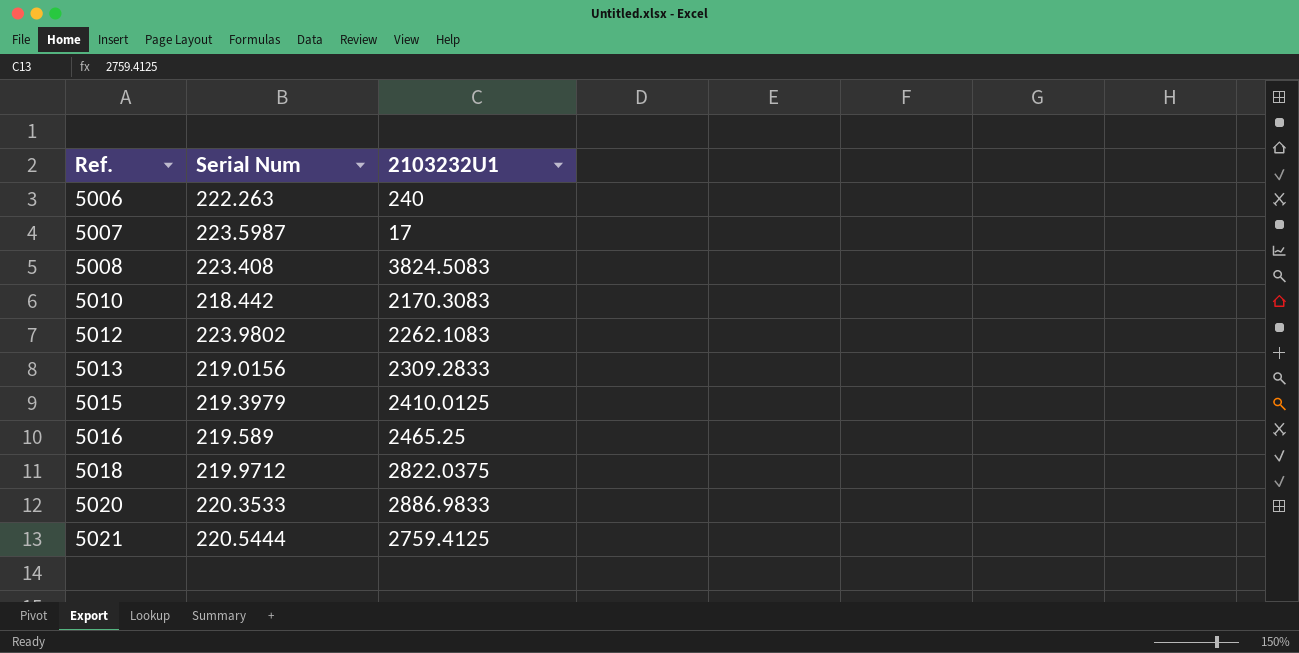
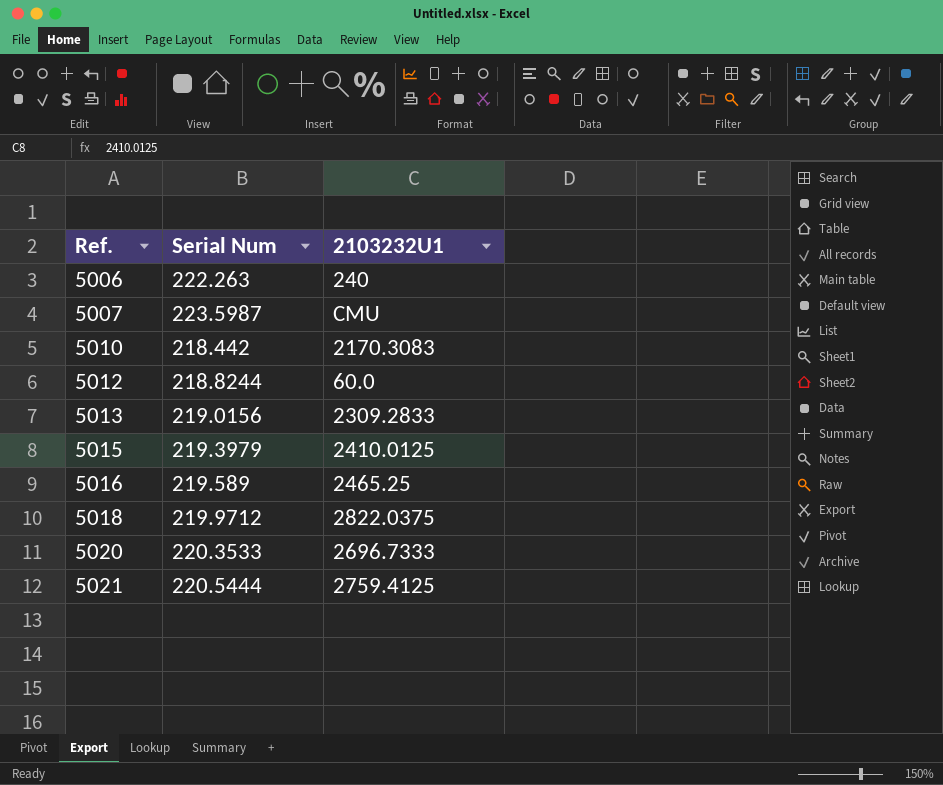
row 5008: 223.408 | 3824.5083 -> none
5007 | 2103232U1: 17 -> CMU
5012 | Serial Num: 223.9802 -> 218.8244
5012 | 2103232U1: 2262.1083 -> 60.0
5020 | 2103232U1: 2886.9833 -> 2696.7333

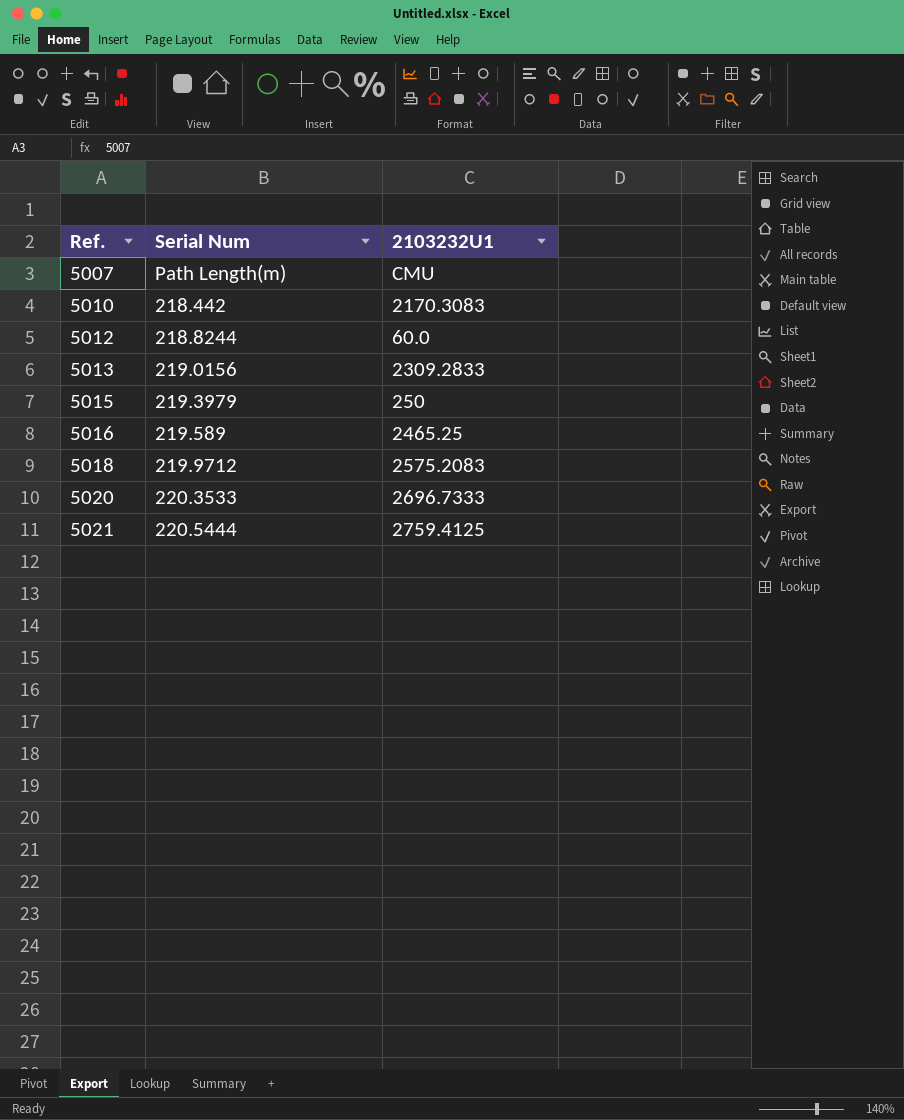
row 5006: 222.263 | 240 -> none
5007 | Serial Num: 223.5987 -> Path Length(m)
5015 | 2103232U1: 2410.0125 -> 250
5018 | 2103232U1: 2822.0375 -> 2575.2083

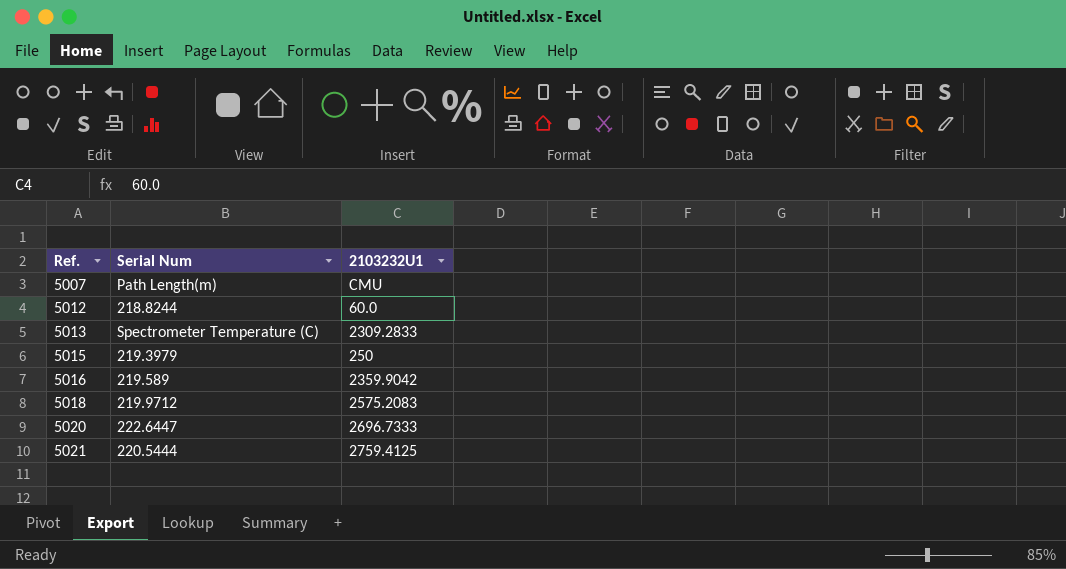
row 5010: 218.442 | 2170.3083 -> none
5013 | Serial Num: 219.0156 -> Spectrometer Temperature (C)
5016 | 2103232U1: 2465.25 -> 2359.9042
5020 | Serial Num: 220.3533 -> 222.6447

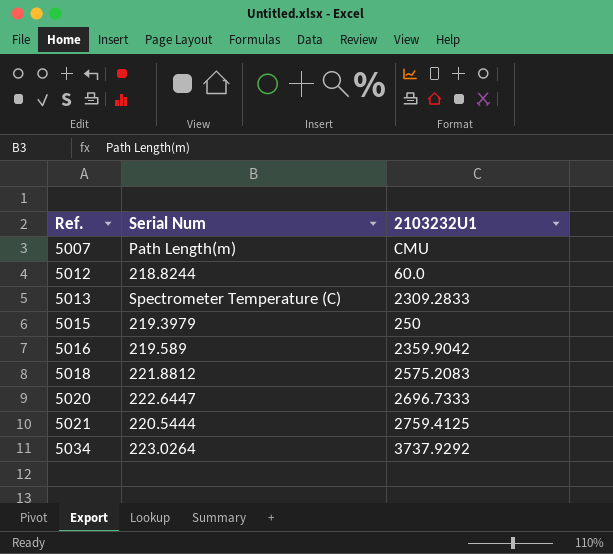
5018 | Serial Num: 219.9712 -> 221.8812
row 5034: none -> 223.0264 | 3737.9292

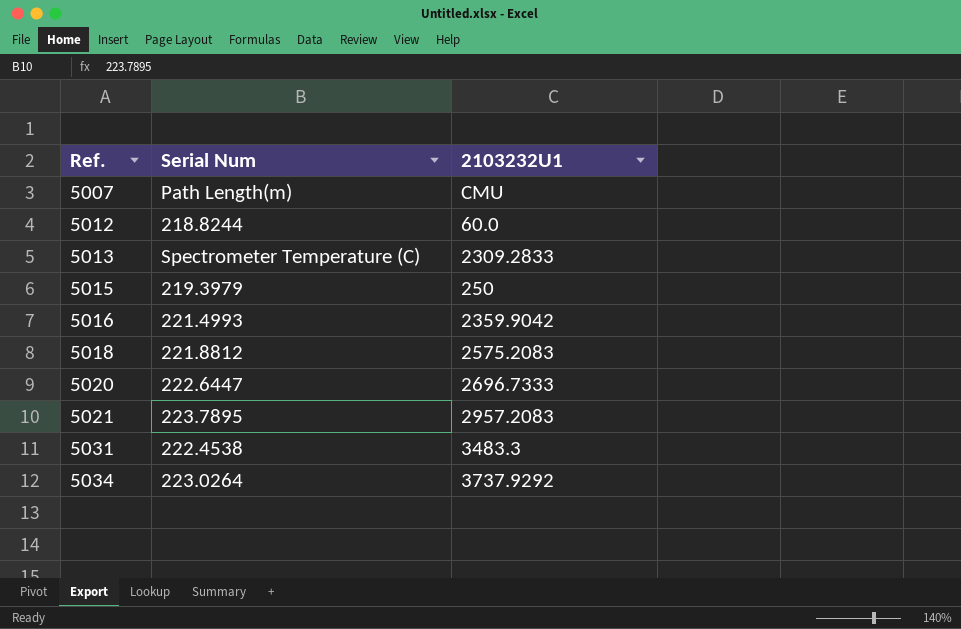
5016 | Serial Num: 219.589 -> 221.4993
5021 | Serial Num: 220.5444 -> 223.7895
5021 | 2103232U1: 2759.4125 -> 2957.2083
row 5031: none -> 222.4538 | 3483.3

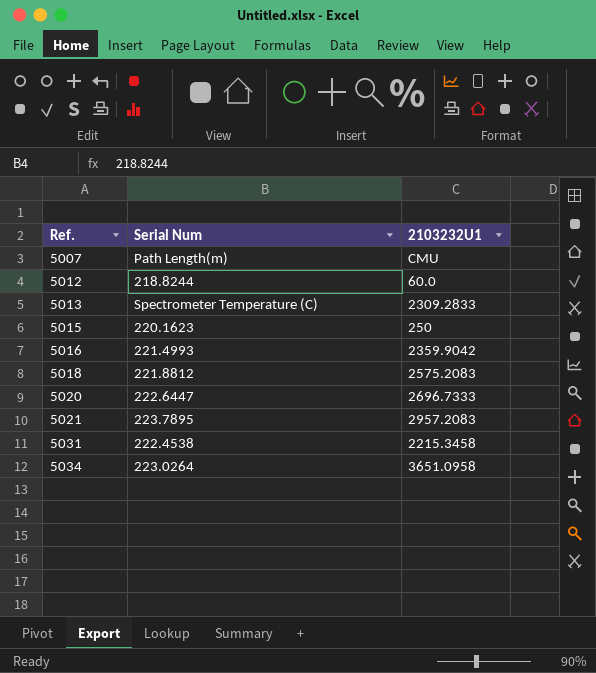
5015 | Serial Num: 219.3979 -> 220.1623
5031 | 2103232U1: 3483.3 -> 2215.3458
5034 | 2103232U1: 3737.9292 -> 3651.0958

